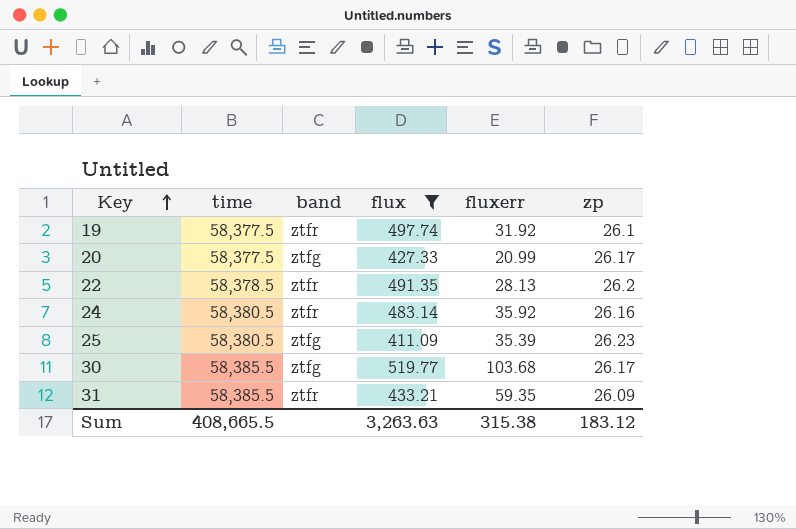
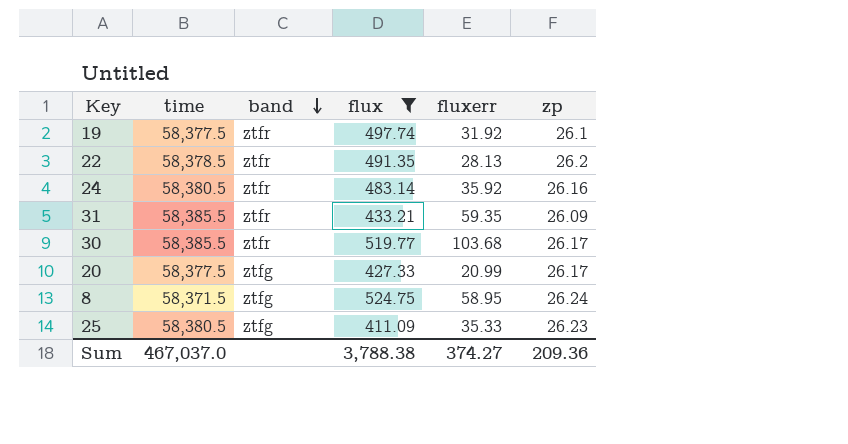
row order: Key ascending -> band descending
30 | band: ztfg -> ztfr
row 8: none -> 58,371.5 | ztfg | 524.75 | 58.95 | 26.24
25 | fluxerr: 35.39 -> 35.33
Sum | time: 408,665.5 -> 467,037.0
Sum | flux: 3,263.63 -> 3,788.38
Sum | fluxerr: 315.38 -> 374.27
Sum | zp: 183.12 -> 209.36

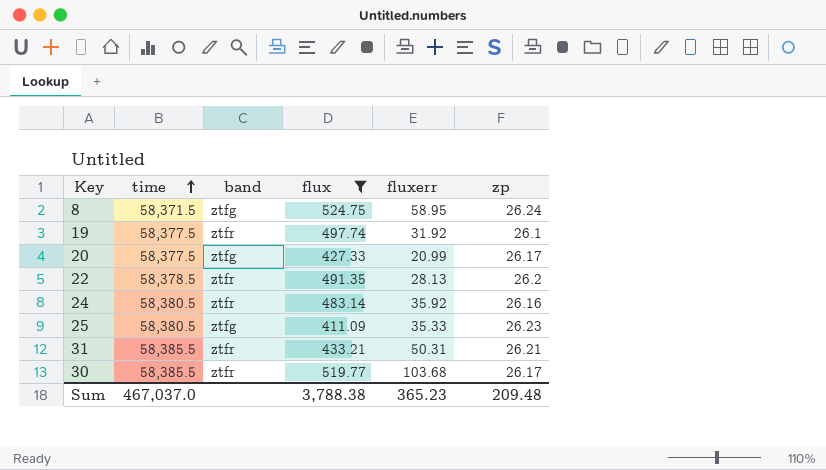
row order: band descending -> time ascending
31 | fluxerr: 59.35 -> 50.31
31 | zp: 26.09 -> 26.21
Sum | fluxerr: 374.27 -> 365.23
Sum | zp: 209.36 -> 209.48

